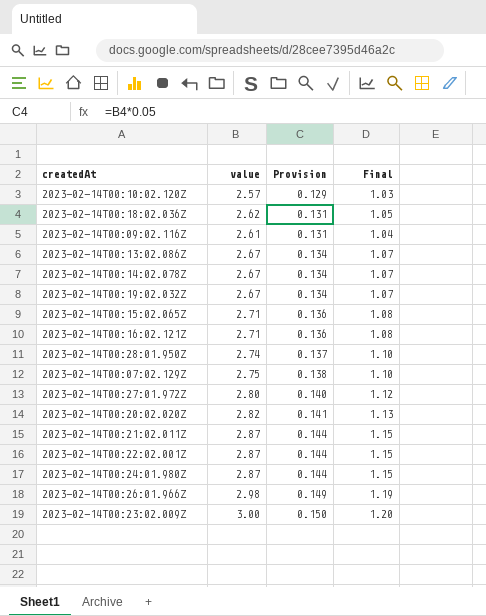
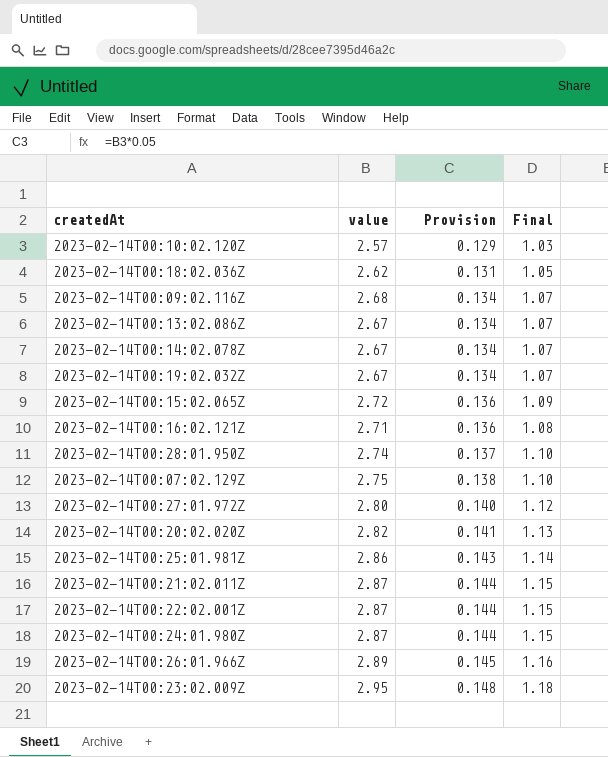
2023-02-14T00:09:02.116Z | value: 2.61 -> 2.68
2023-02-14T00:09:02.116Z | Provision: 0.131 -> 0.134
2023-02-14T00:09:02.116Z | Final: 1.04 -> 1.07
2023-02-14T00:15:02.065Z | value: 2.71 -> 2.72
2023-02-14T00:15:02.065Z | Final: 1.08 -> 1.09
row 2023-02-14T00:25:01.981Z: none -> 2.86 | 0.143 | 1.14
2023-02-14T00:26:01.966Z | value: 2.98 -> 2.89
2023-02-14T00:26:01.966Z | Provision: 0.149 -> 0.145
2023-02-14T00:26:01.966Z | Final: 1.19 -> 1.16
2023-02-14T00:23:02.009Z | value: 3.00 -> 2.95
2023-02-14T00:23:02.009Z | Provision: 0.150 -> 0.148
2023-02-14T00:23:02.009Z | Final: 1.20 -> 1.18

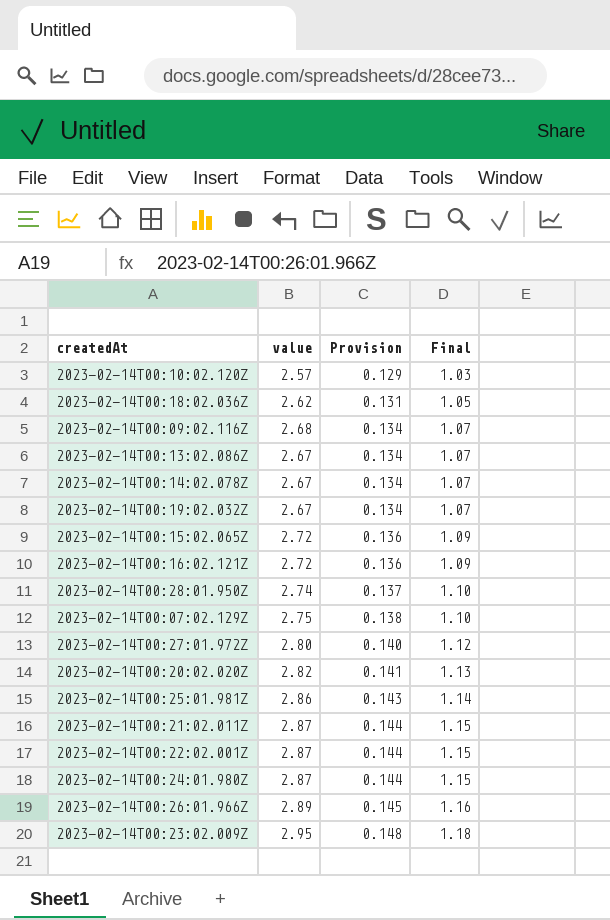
2023-02-14T00:16:02.121Z | value: 2.71 -> 2.72
2023-02-14T00:16:02.121Z | Final: 1.08 -> 1.09

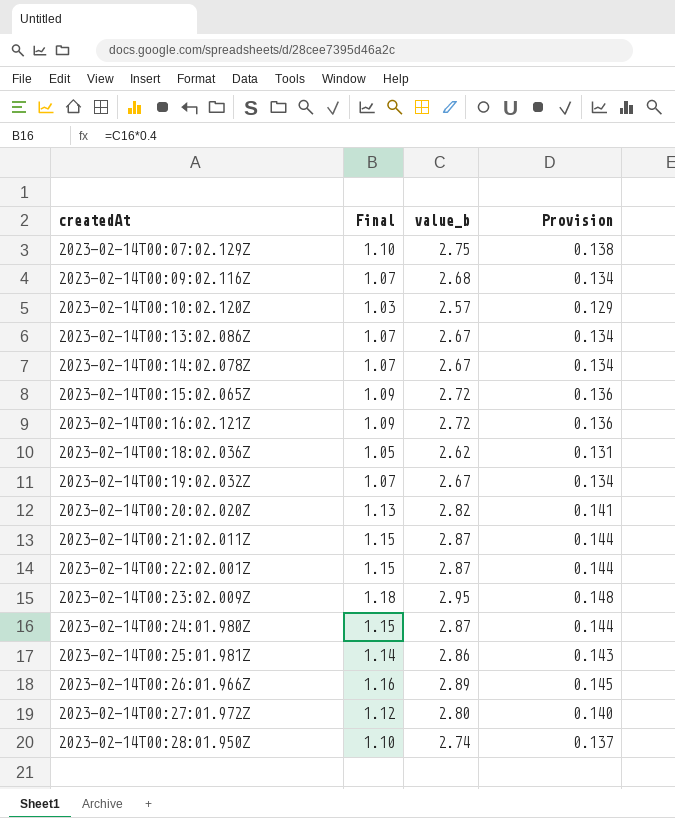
row order: Provision ascending -> createdAt ascending
column Final | position: 4 -> 2
column name: value -> value_b

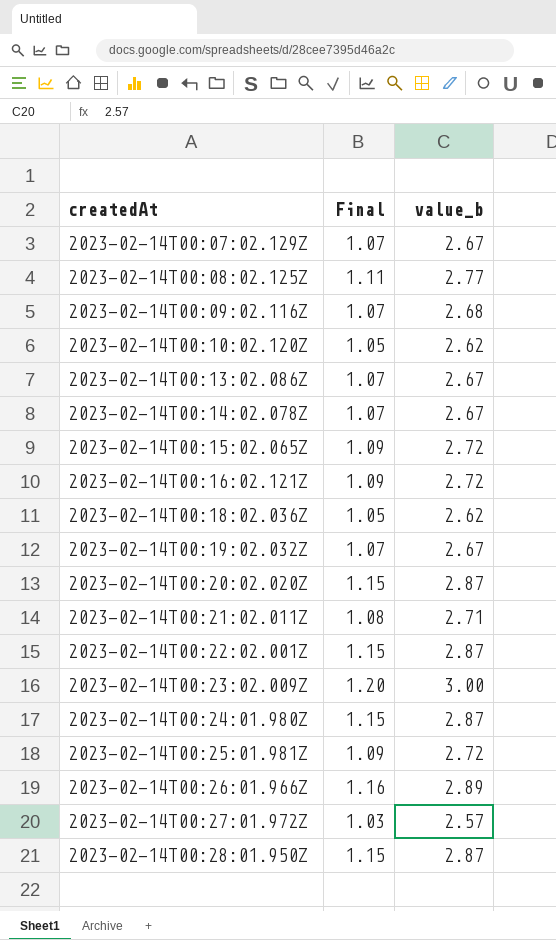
column Provision | formula: [value_b] * 0.05 -> none
2023-02-14T00:07:02.129Z | Final: 1.10 -> 1.07
2023-02-14T00:07:02.129Z | value_b: 2.75 -> 2.67
row 2023-02-14T00:08:02.125Z: none -> 1.11 | 2.77
2023-02-14T00:10:02.120Z | Final: 1.03 -> 1.05
2023-02-14T00:10:02.120Z | value_b: 2.57 -> 2.62
2023-02-14T00:20:02.020Z | Final: 1.13 -> 1.15
2023-02-14T00:20:02.020Z | value_b: 2.82 -> 2.87
2023-02-14T00:21:02.011Z | Final: 1.15 -> 1.08
2023-02-14T00:21:02.011Z | value_b: 2.87 -> 2.71
2023-02-14T00:23:02.009Z | Final: 1.18 -> 1.20
2023-02-14T00:23:02.009Z | value_b: 2.95 -> 3.00
2023-02-14T00:25:01.981Z | Final: 1.14 -> 1.09
2023-02-14T00:25:01.981Z | value_b: 2.86 -> 2.72
2023-02-14T00:27:01.972Z | Final: 1.12 -> 1.03
2023-02-14T00:27:01.972Z | value_b: 2.80 -> 2.57
2023-02-14T00:28:01.950Z | Final: 1.10 -> 1.15
2023-02-14T00:28:01.950Z | value_b: 2.74 -> 2.87

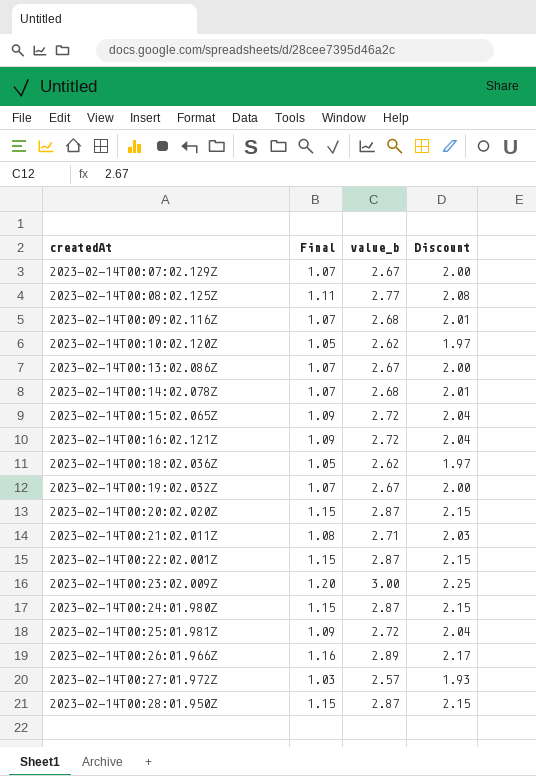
column Discount | formula: none -> [value_b] * 0.75
2023-02-14T00:14:02.078Z | value_b: 2.67 -> 2.68

